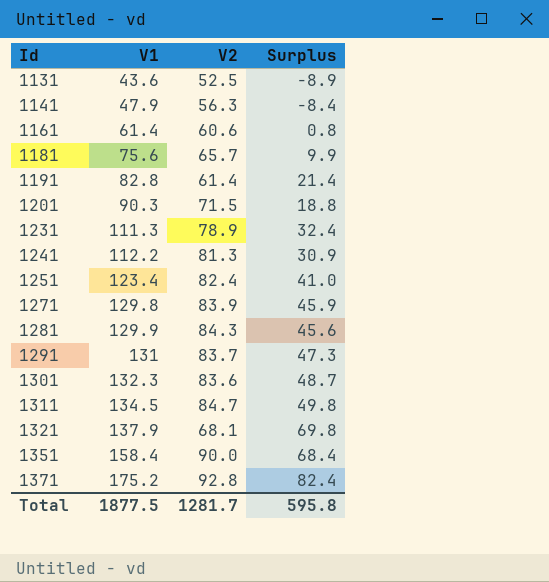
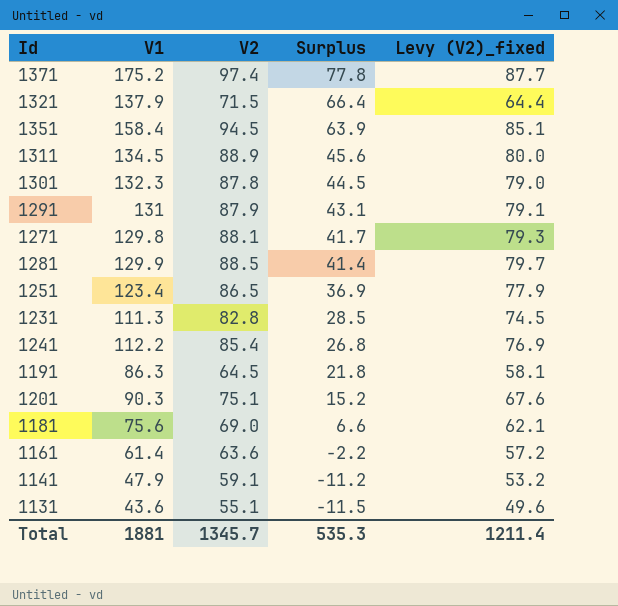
row order: Id ascending -> Surplus descending
column Levy (V2)_fixed | formula: none -> [V2] * 0.9
1371 | V2: 92.8 -> 97.4
1371 | Surplus: 82.4 -> 77.8
1321 | V2: 68.1 -> 71.5
1321 | Surplus: 69.8 -> 66.4
1351 | V2: 90.0 -> 94.5
1351 | Surplus: 68.4 -> 63.9
1311 | V2: 84.7 -> 88.9
1311 | Surplus: 49.8 -> 45.6
1301 | V2: 83.6 -> 87.8
1301 | Surplus: 48.7 -> 44.5
1291 | V2: 83.7 -> 87.9
1291 | Surplus: 47.3 -> 43.1
1271 | V2: 83.9 -> 88.1
1271 | Surplus: 45.9 -> 41.7
1281 | V2: 84.3 -> 88.5
1281 | Surplus: 45.6 -> 41.4
1251 | V2: 82.4 -> 86.5
1251 | Surplus: 41.0 -> 36.9
1231 | V2: 78.9 -> 82.8
1231 | Surplus: 32.4 -> 28.5
1241 | V2: 81.3 -> 85.4
1241 | Surplus: 30.9 -> 26.8
1191 | V1: 82.8 -> 86.3
1191 | V2: 61.4 -> 64.5
1191 | Surplus: 21.4 -> 21.8
1201 | V2: 71.5 -> 75.1
1201 | Surplus: 18.8 -> 15.2
1181 | V2: 65.7 -> 69.0
1181 | Surplus: 9.9 -> 6.6
1161 | V2: 60.6 -> 63.6
1161 | Surplus: 0.8 -> -2.2
1141 | V2: 56.3 -> 59.1
1141 | Surplus: -8.4 -> -11.2
1131 | V2: 52.5 -> 55.1
1131 | Surplus: -8.9 -> -11.5
Total | V1: 1877.5 -> 1881
Total | V2: 1281.7 -> 1345.7
Total | Surplus: 595.8 -> 535.3

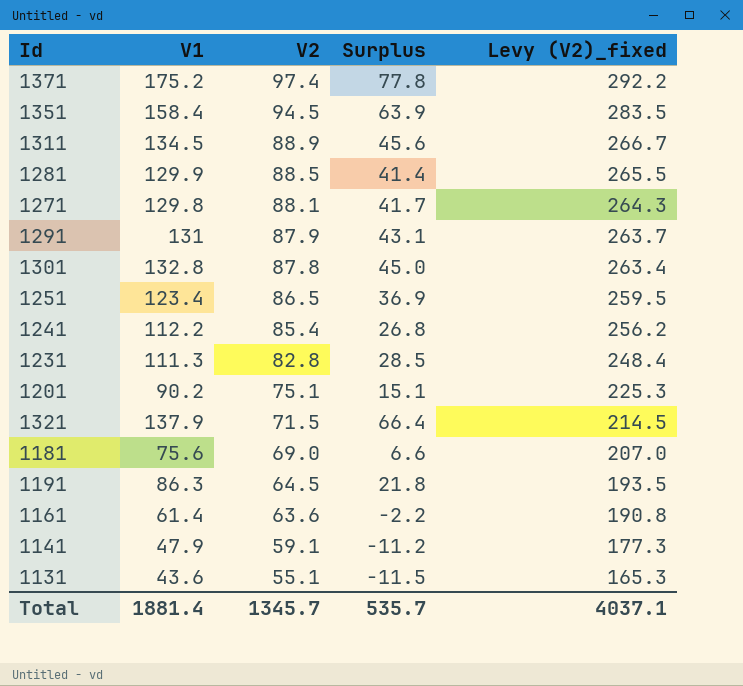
row order: Surplus descending -> V2 descending
column Levy (V2)_fixed | formula: [V2] * 0.9 -> [V2] * 3
1301 | V1: 132.3 -> 132.8
1301 | Surplus: 44.5 -> 45.0
1201 | V1: 90.3 -> 90.2
1201 | Surplus: 15.2 -> 15.1
Total | V1: 1881 -> 1881.4
Total | Surplus: 535.3 -> 535.7
Total | Levy (V2)_fixed: 1211.4 -> 4037.1

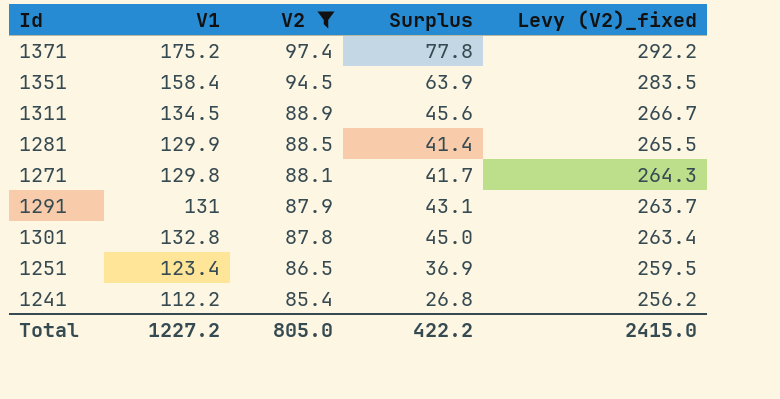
filter: none -> V2 >= 85.4
Total | V1: 1881.4 -> 1227.2
Total | V2: 1345.7 -> 805.0
Total | Surplus: 535.7 -> 422.2
Total | Levy (V2)_fixed: 4037.1 -> 2415.0

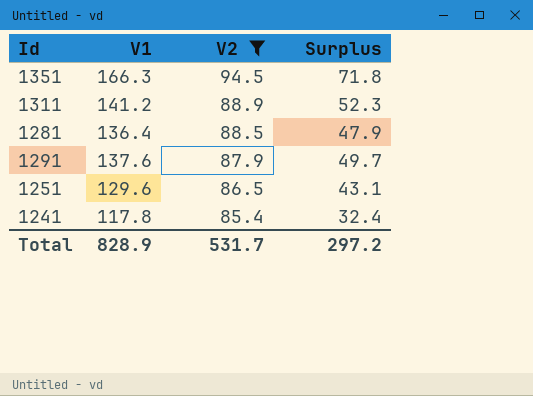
column Levy (V2)_fixed | formula: [V2] * 3 -> none
row 1371: 175.2 | 97.4 | 77.8 | 292.2 -> none
row 1271: 129.8 | 88.1 | 41.7 | 264.3 -> none
row 1301: 132.8 | 87.8 | 45.0 | 263.4 -> none
1351 | V1: 158.4 -> 166.3
1351 | Surplus: 63.9 -> 71.8
1311 | V1: 134.5 -> 141.2
1311 | Surplus: 45.6 -> 52.3
1281 | V1: 129.9 -> 136.4
1281 | Surplus: 41.4 -> 47.9
1291 | V1: 131 -> 137.6
1291 | Surplus: 43.1 -> 49.7
1251 | V1: 123.4 -> 129.6
1251 | Surplus: 36.9 -> 43.1
1241 | V1: 112.2 -> 117.8
1241 | Surplus: 26.8 -> 32.4
Total | V1: 1227.2 -> 828.9
Total | V2: 805.0 -> 531.7
Total | Surplus: 422.2 -> 297.2

